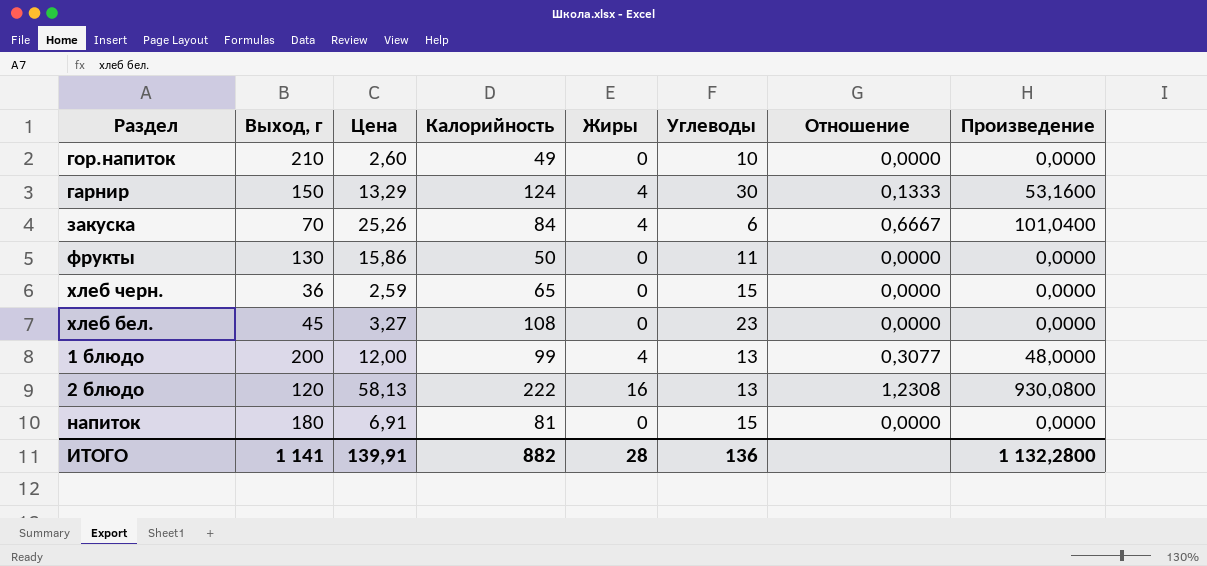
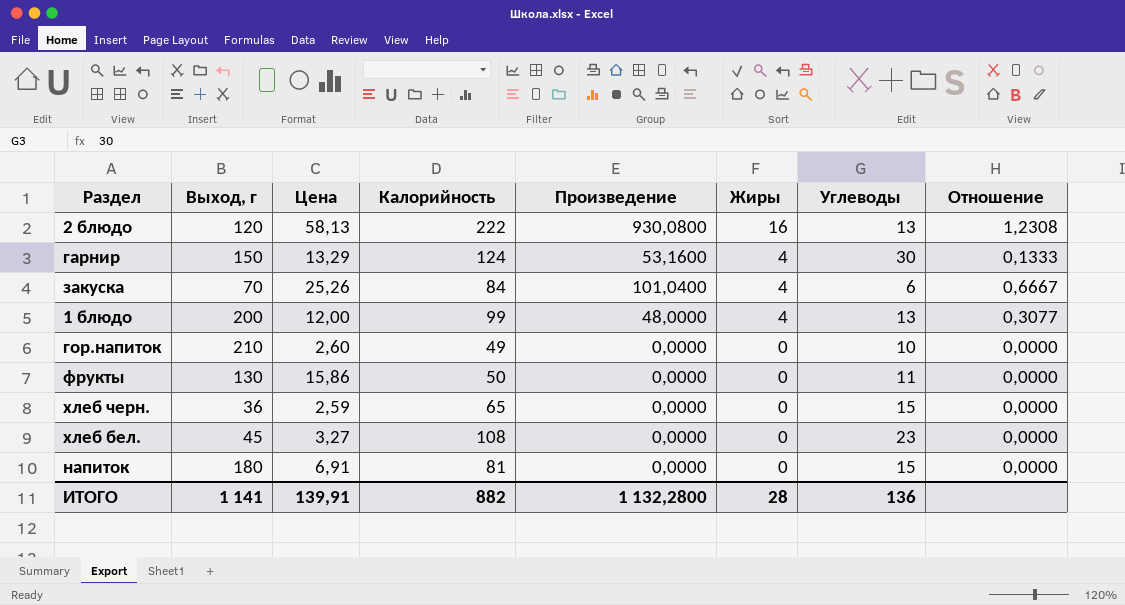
row order: none -> Жиры descending
column Произведение | position: 8 -> 5

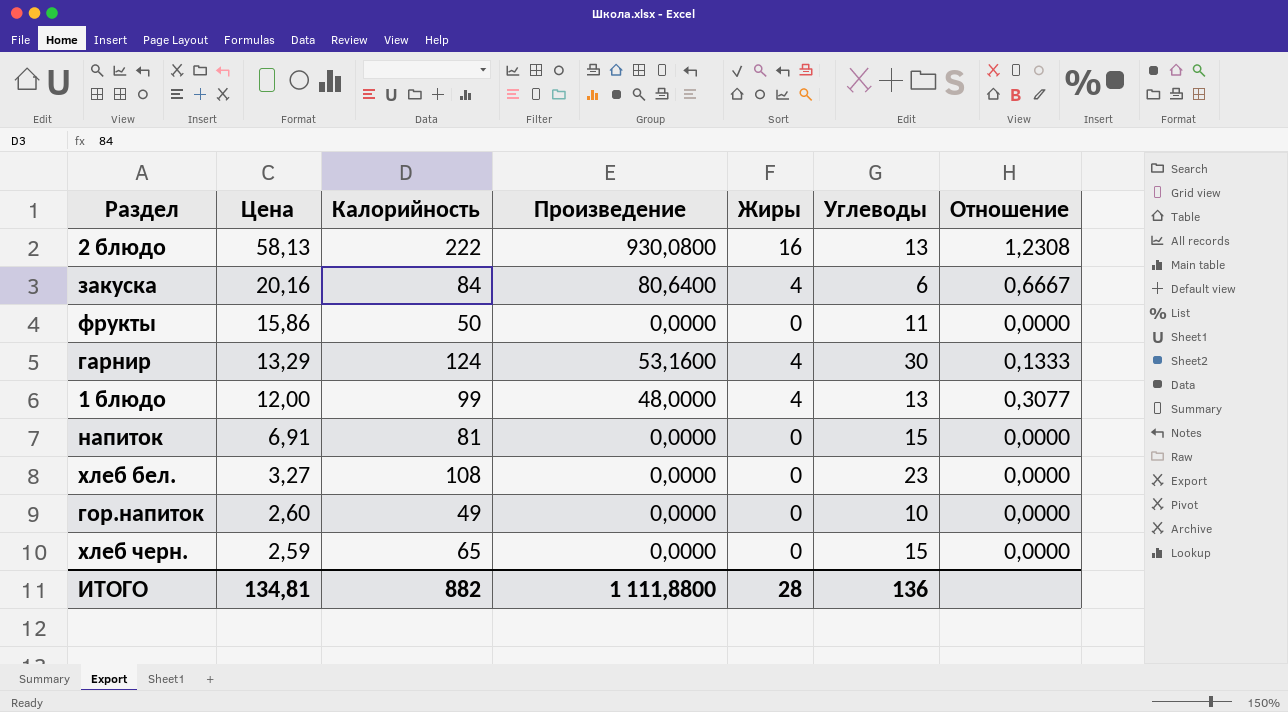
row order: Жиры descending -> Цена descending
column Выход, г | position: 2 -> none
закуска | Цена: 25,26 -> 20,16
закуска | Произведение: 101,0400 -> 80,6400
ИТОГО | Цена: 139,91 -> 134,81
ИТОГО | Произведение: 1 132,2800 -> 1 111,8800

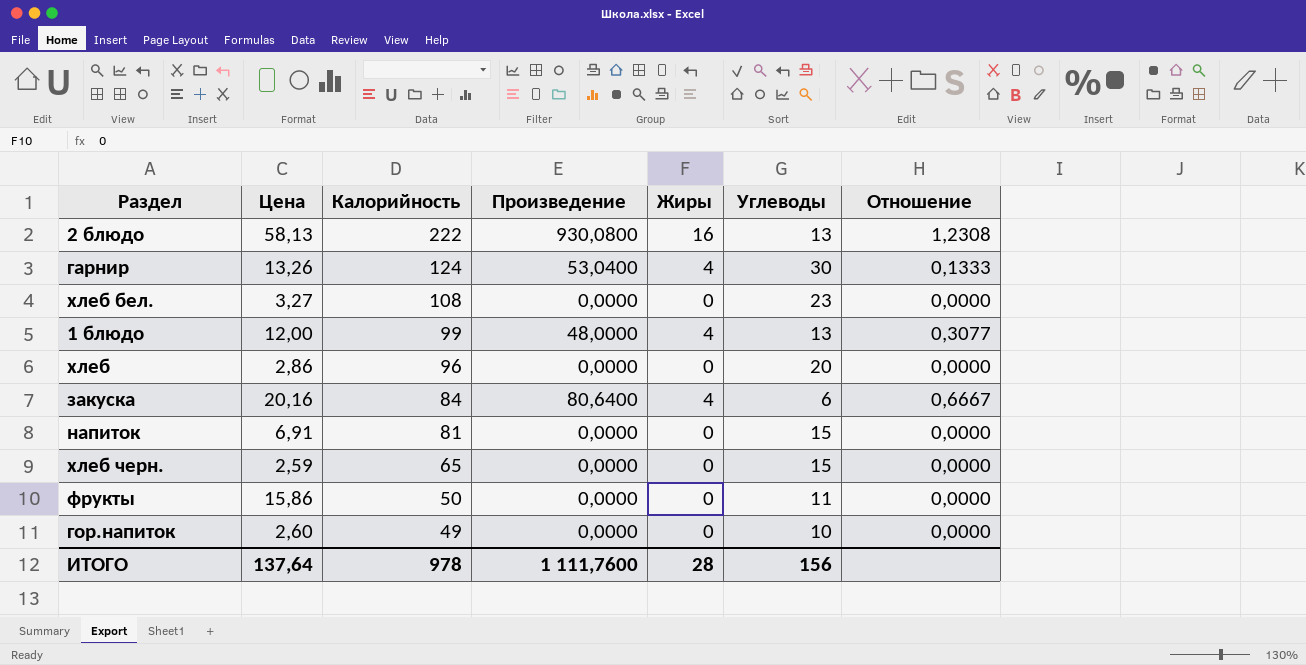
row order: Цена descending -> Калорийность descending
гарнир | Цена: 13,29 -> 13,26
гарнир | Произведение: 53,1600 -> 53,0400
row хлеб: none -> 2,86 | 96 | 0,0000 | 0 | 20 | 0,0000
ИТОГО | Цена: 134,81 -> 137,64
ИТОГО | Калорийность: 882 -> 978
ИТОГО | Произведение: 1 111,8800 -> 1 111,7600
ИТОГО | Углеводы: 136 -> 156

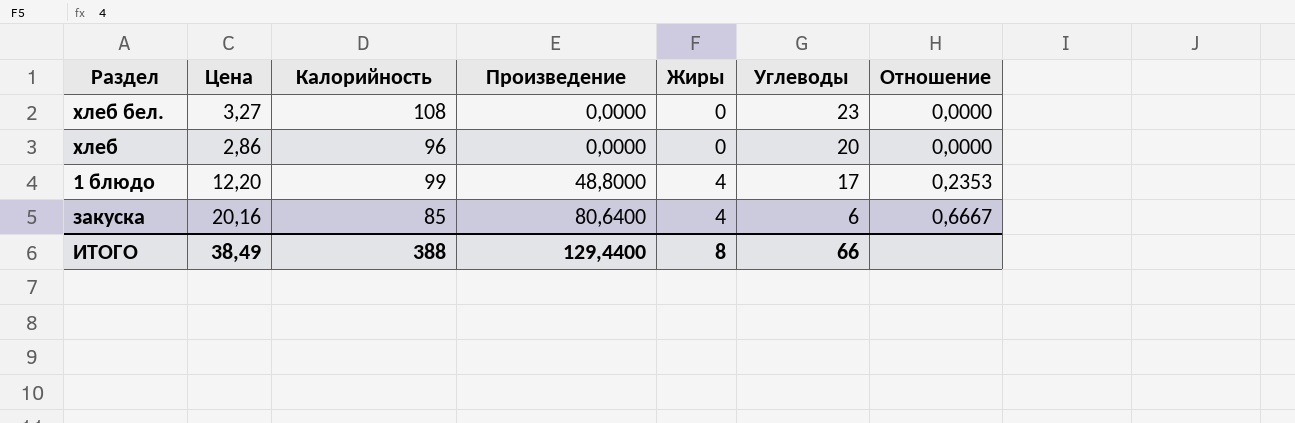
row order: Калорийность descending -> Произведение ascending
row 2 блюдо: 58,13 | 222 | 930,0800 | 16 | 13 | 1,2308 -> none
row гарнир: 13,26 | 124 | 53,0400 | 4 | 30 | 0,1333 -> none
row напиток: 6,91 | 81 | 0,0000 | 0 | 15 | 0,0000 -> none
row хлеб черн.: 2,59 | 65 | 0,0000 | 0 | 15 | 0,0000 -> none
row фрукты: 15,86 | 50 | 0,0000 | 0 | 11 | 0,0000 -> none
row гор.напиток: 2,60 | 49 | 0,0000 | 0 | 10 | 0,0000 -> none
1 блюдо | Цена: 12,00 -> 12,20
1 блюдо | Произведение: 48,0000 -> 48,8000
1 блюдо | Углеводы: 13 -> 17
1 блюдо | Отношение: 0,3077 -> 0,2353
закуска | Калорийность: 84 -> 85
ИТОГО | Цена: 137,64 -> 38,49
ИТОГО | Калорийность: 978 -> 388
ИТОГО | Произведение: 1 111,7600 -> 129,4400
ИТОГО | Жиры: 28 -> 8
ИТОГО | Углеводы: 156 -> 66

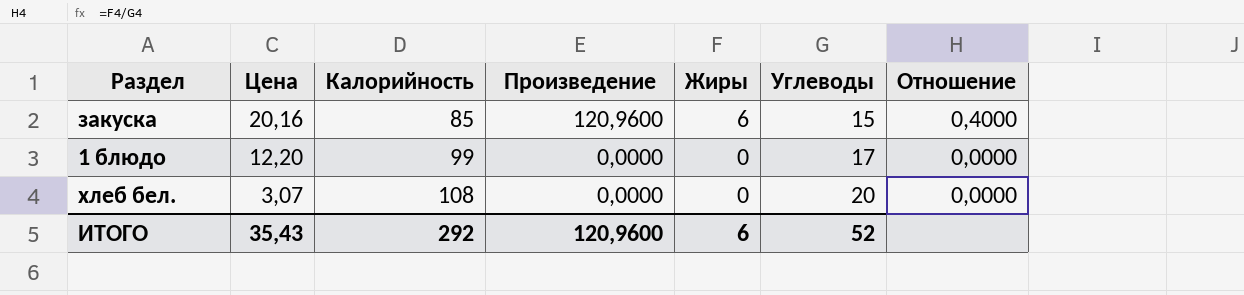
row order: Произведение ascending -> Цена descending
row хлеб: 2,86 | 96 | 0,0000 | 0 | 20 | 0,0000 -> none
закуска | Произведение: 80,6400 -> 120,9600
закуска | Жиры: 4 -> 6
закуска | Углеводы: 6 -> 15
закуска | Отношение: 0,6667 -> 0,4000
1 блюдо | Произведение: 48,8000 -> 0,0000
1 блюдо | Жиры: 4 -> 0
1 блюдо | Отношение: 0,2353 -> 0,0000
хлеб бел. | Цена: 3,27 -> 3,07
хлеб бел. | Углеводы: 23 -> 20
ИТОГО | Цена: 38,49 -> 35,43
ИТОГО | Калорийность: 388 -> 292
ИТОГО | Произведение: 129,4400 -> 120,9600
ИТОГО | Жиры: 8 -> 6
ИТОГО | Углеводы: 66 -> 52

